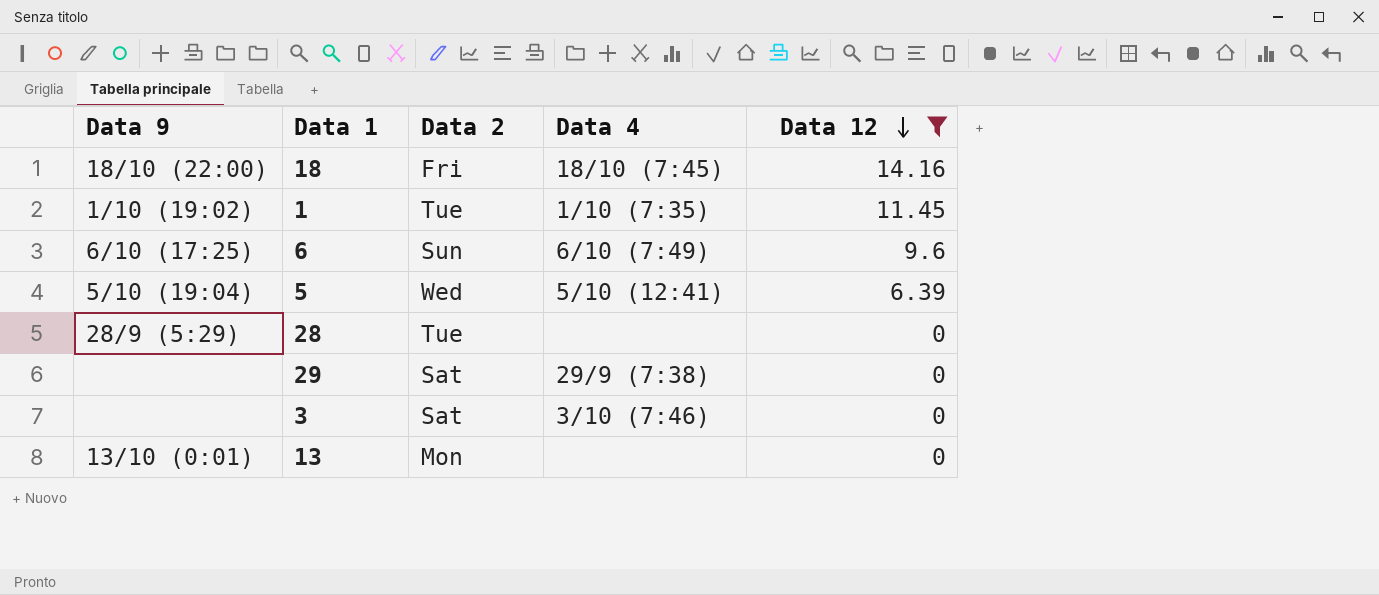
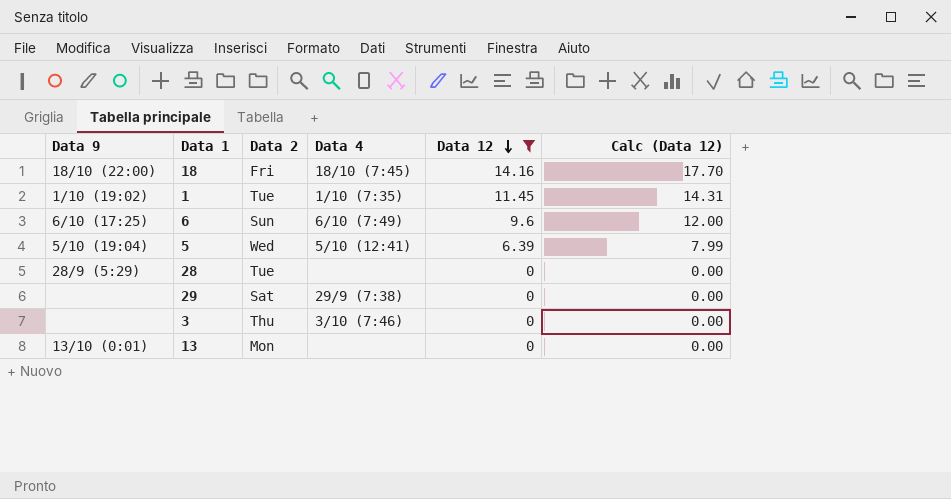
column Calc (Data 12) | formula: none -> [Data 12] * 1.25
3 | Data 2: Sat -> Thu

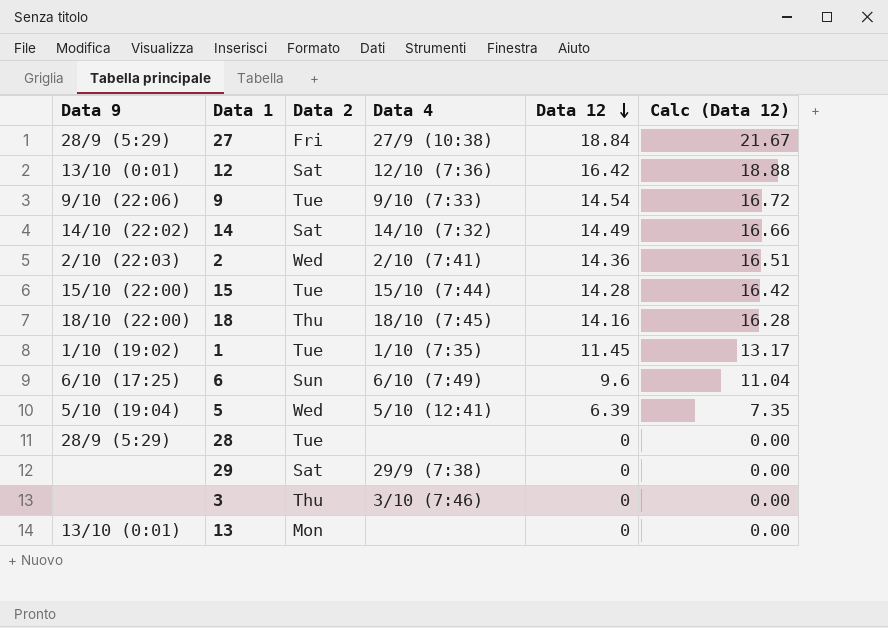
filter: Data 12 <= 14.16 -> none
column Calc (Data 12) | formula: [Data 12] * 1.25 -> [Data 12] * 1.15
18 | Data 2: Fri -> Thu

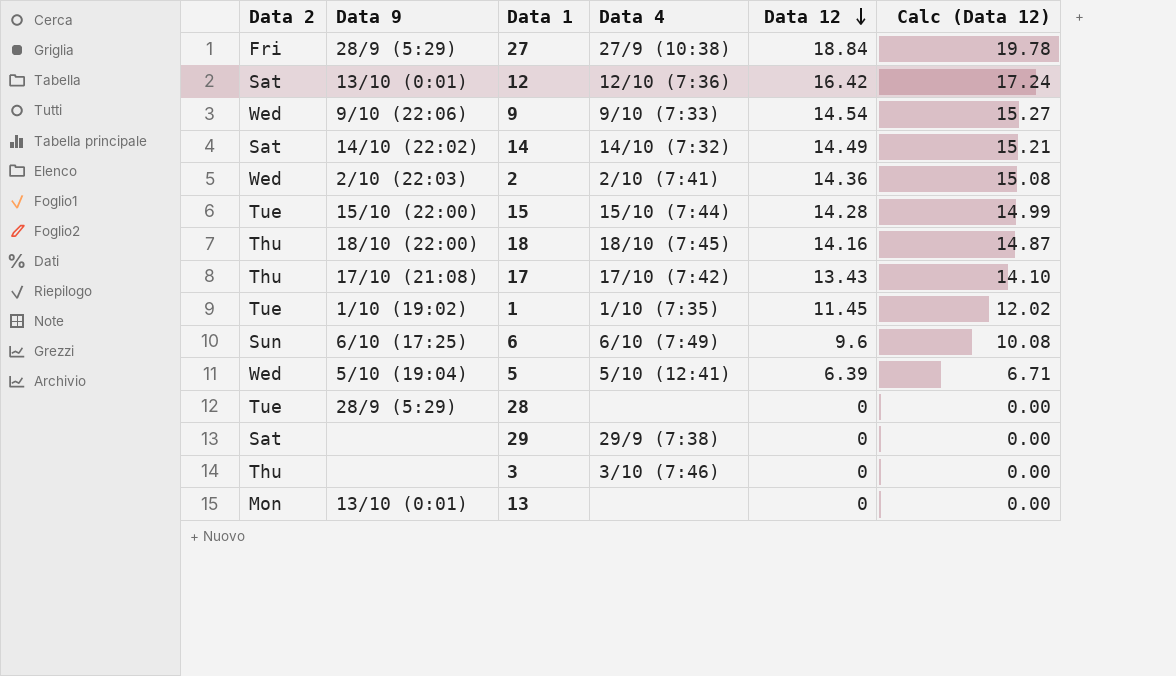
column Data 2 | position: 3 -> 1
column Calc (Data 12) | formula: [Data 12] * 1.15 -> [Data 12] * 1.05
9 | Data 2: Tue -> Wed
row 17: none -> Thu | 17/10 (21:08) | 17/10 (7:42) | 13.43 | 14.10

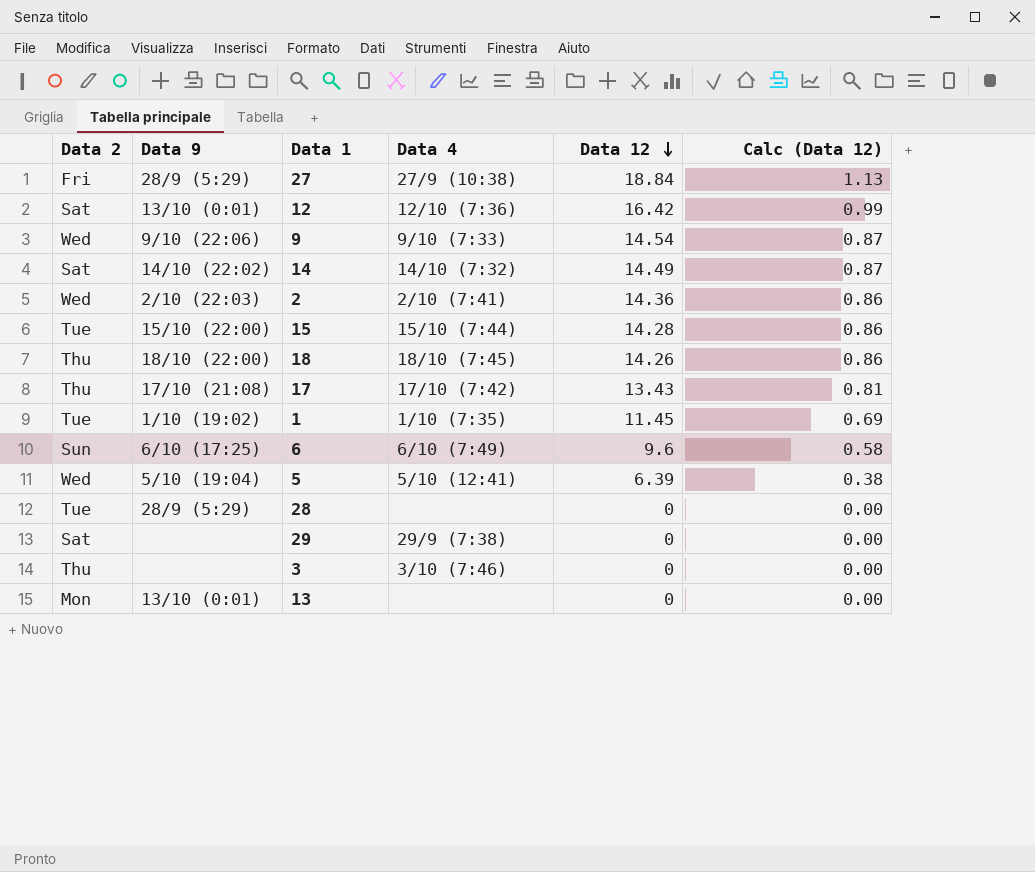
column Calc (Data 12) | formula: [Data 12] * 1.05 -> [Data 12] * 0.06
18 | Data 12: 14.16 -> 14.26

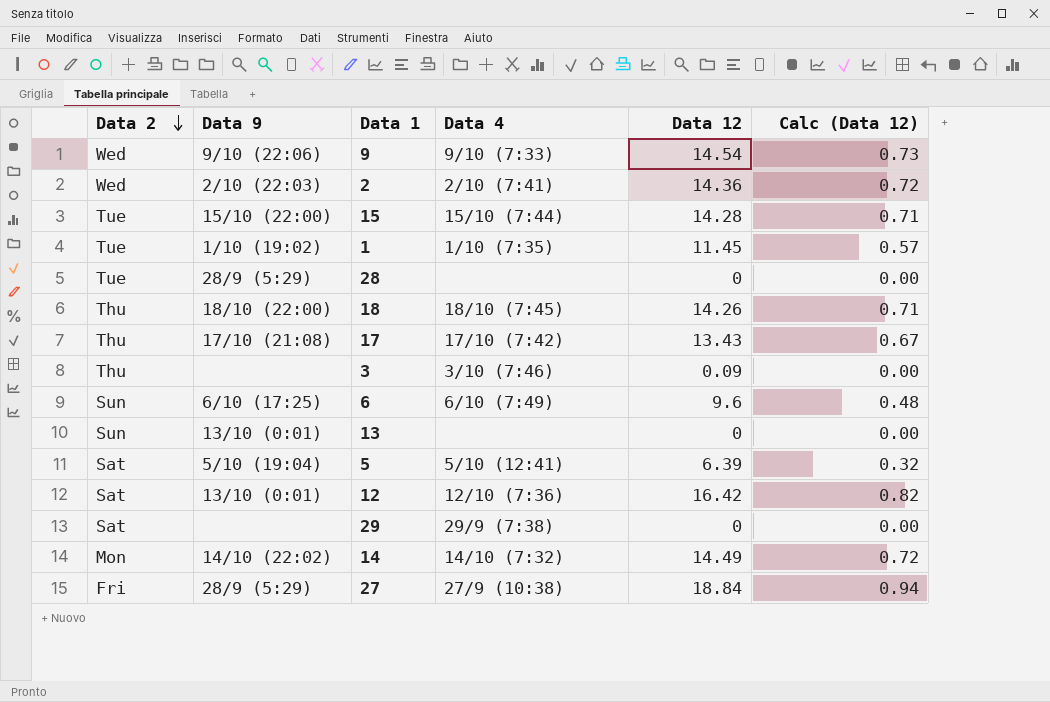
row order: Data 12 descending -> Data 2 descending
column Calc (Data 12) | formula: [Data 12] * 0.06 -> [Data 12] * 0.05
3 | Data 12: 0 -> 0.09
13 | Data 2: Mon -> Sun
5 | Data 2: Wed -> Sat
14 | Data 2: Sat -> Mon

